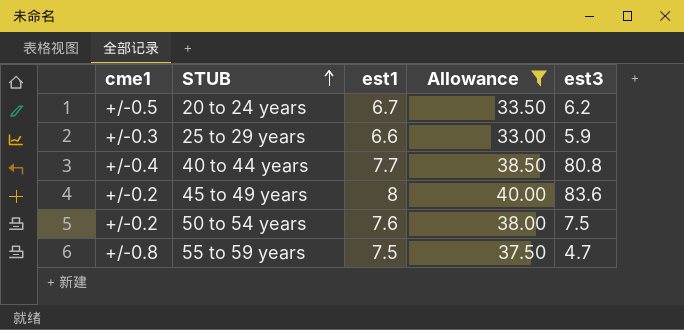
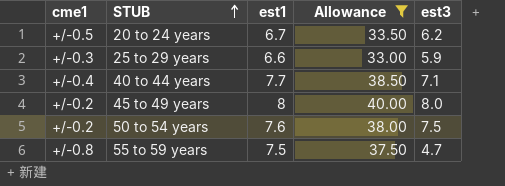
40 to 44 years | est3: 80.8 -> 7.1
45 to 49 years | est3: 83.6 -> 8.0

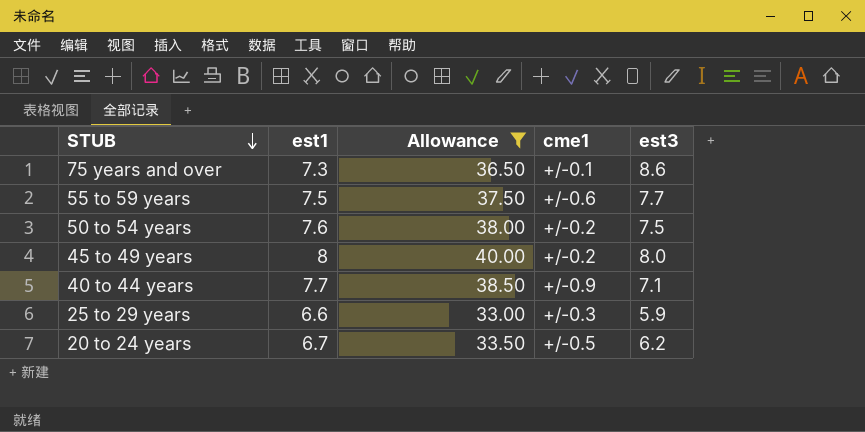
row order: STUB ascending -> STUB descending
column cme1 | position: 1 -> 4
row 75 years and over: none -> 7.3 | 36.50 | +/-0.1 | 8.6
55 to 59 years | cme1: +/-0.8 -> +/-0.6
55 to 59 years | est3: 4.7 -> 7.7
40 to 44 years | cme1: +/-0.4 -> +/-0.9

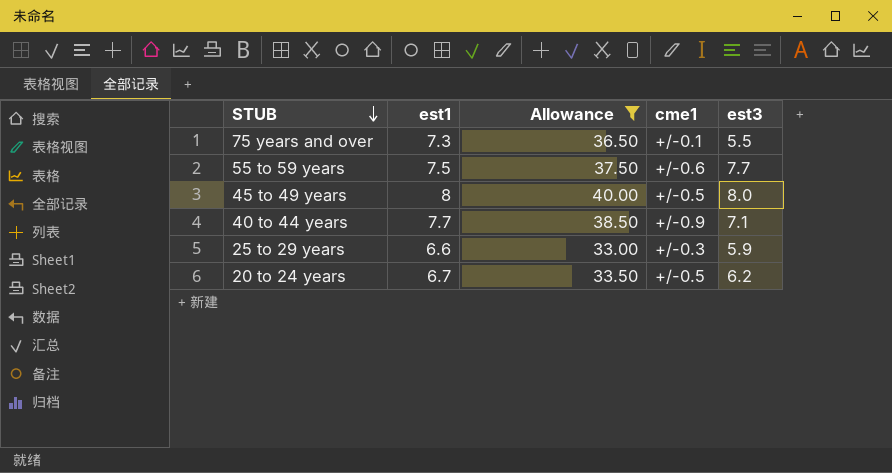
row 50 to 54 years: 7.6 | 38.00 | +/-0.2 | 7.5 -> none
75 years and over | est3: 8.6 -> 5.5
45 to 49 years | cme1: +/-0.2 -> +/-0.5

